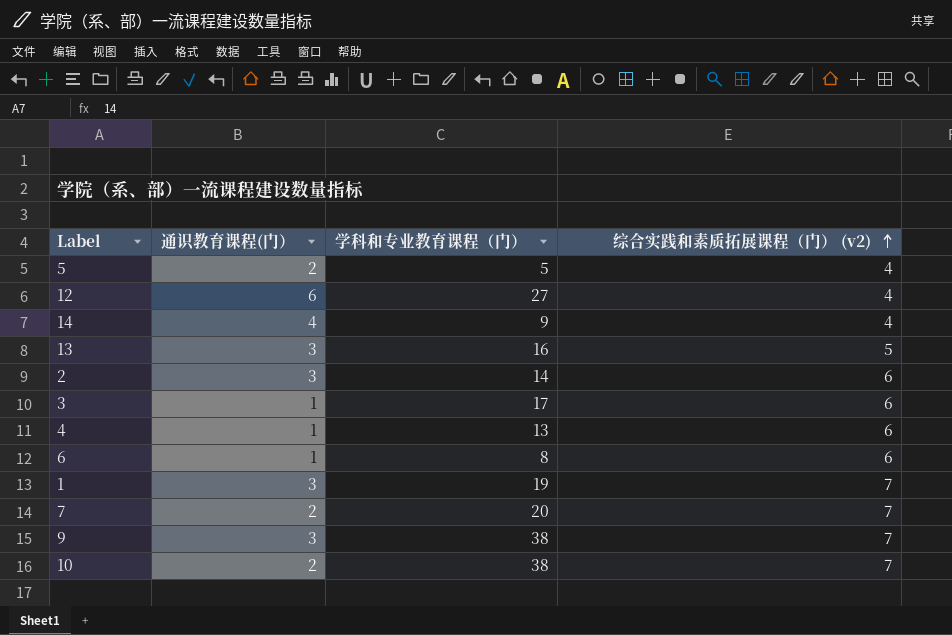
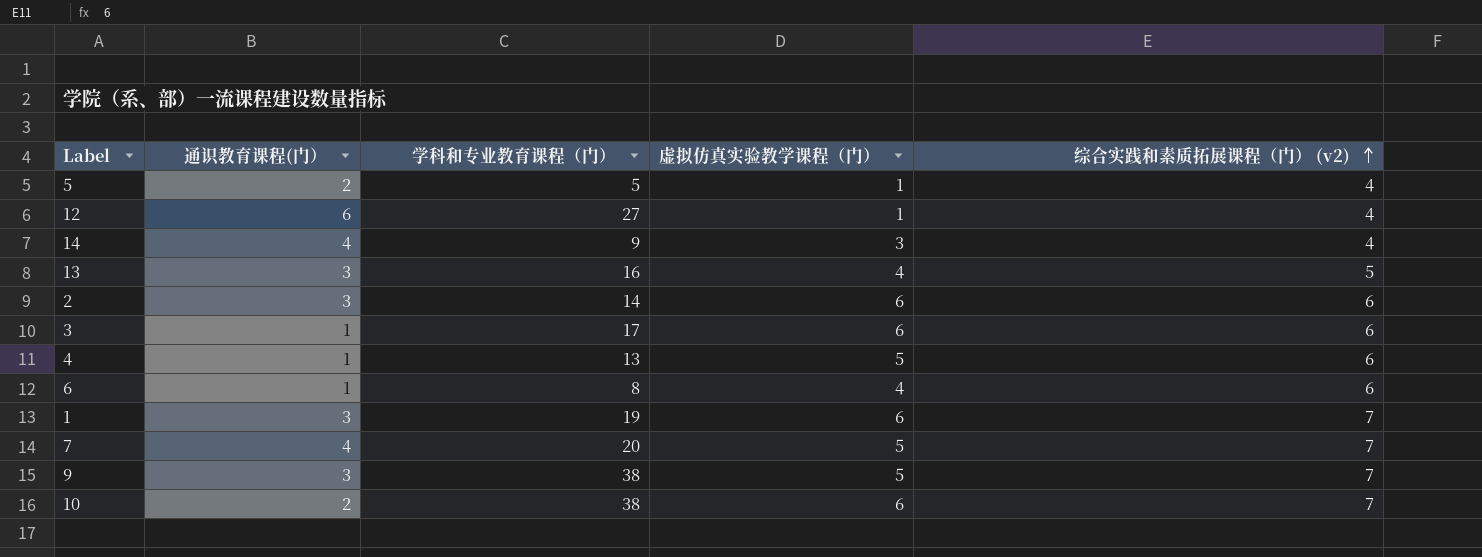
column 虚拟仿真实验教学课程（门） | position: none -> 4
7 | 通识教育课程(门）: 2 -> 4

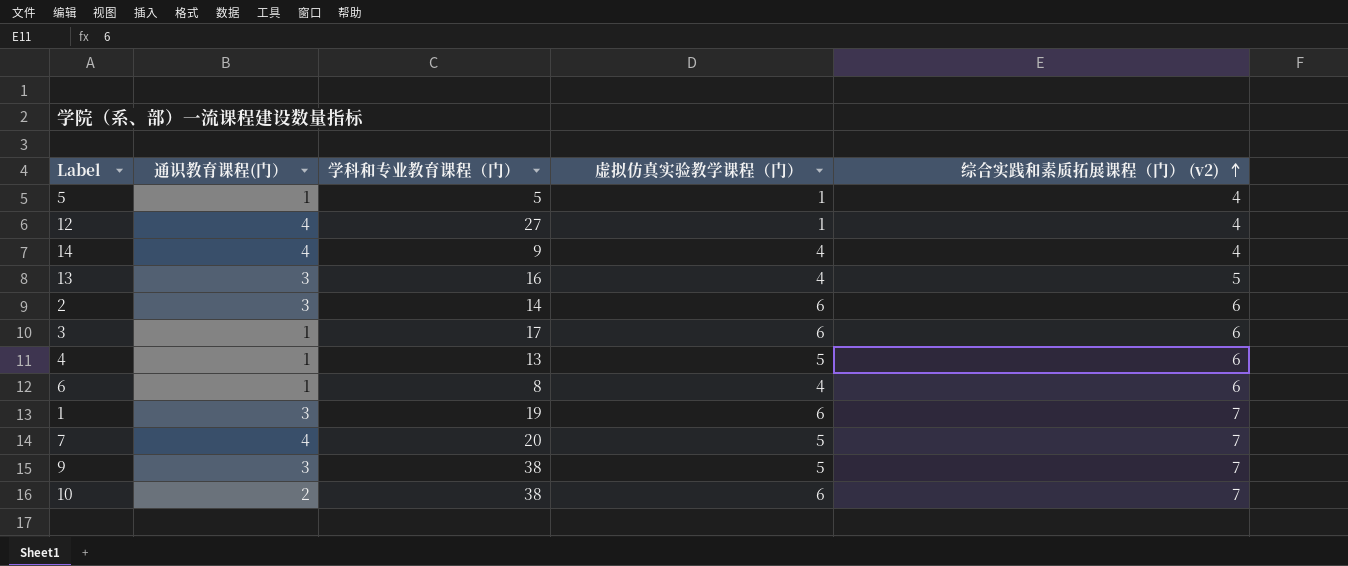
5 | 通识教育课程(门）: 2 -> 1
12 | 通识教育课程(门）: 6 -> 4
14 | 虚拟仿真实验教学课程（门）: 3 -> 4

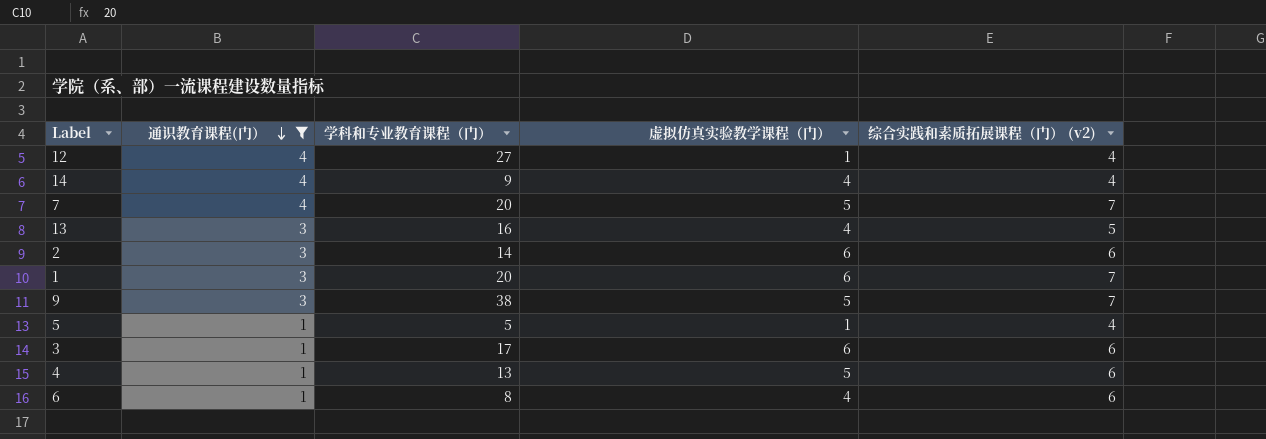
filter: none -> 通识教育课程(门） != 2
row order: 综合实践和素质拓展课程（门） (v2) ascending -> 通识教育课程(门） descending
1 | 学科和专业教育课程（门）: 19 -> 20

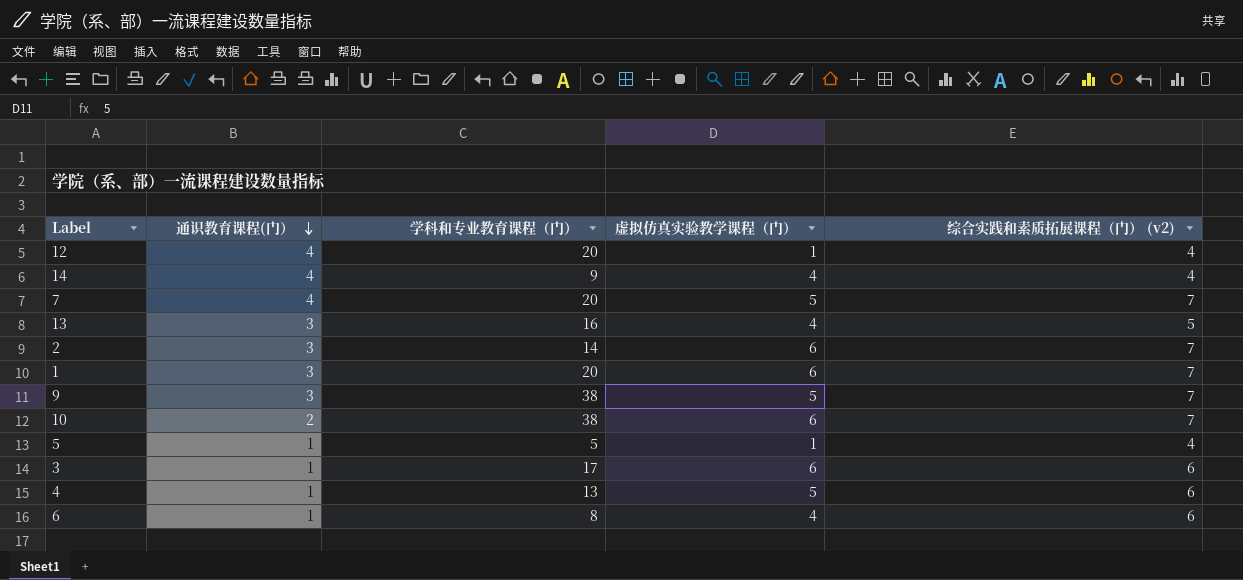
filter: 通识教育课程(门） != 2 -> none
12 | 学科和专业教育课程（门）: 27 -> 20
2 | 综合实践和素质拓展课程（门） (v2): 6 -> 7

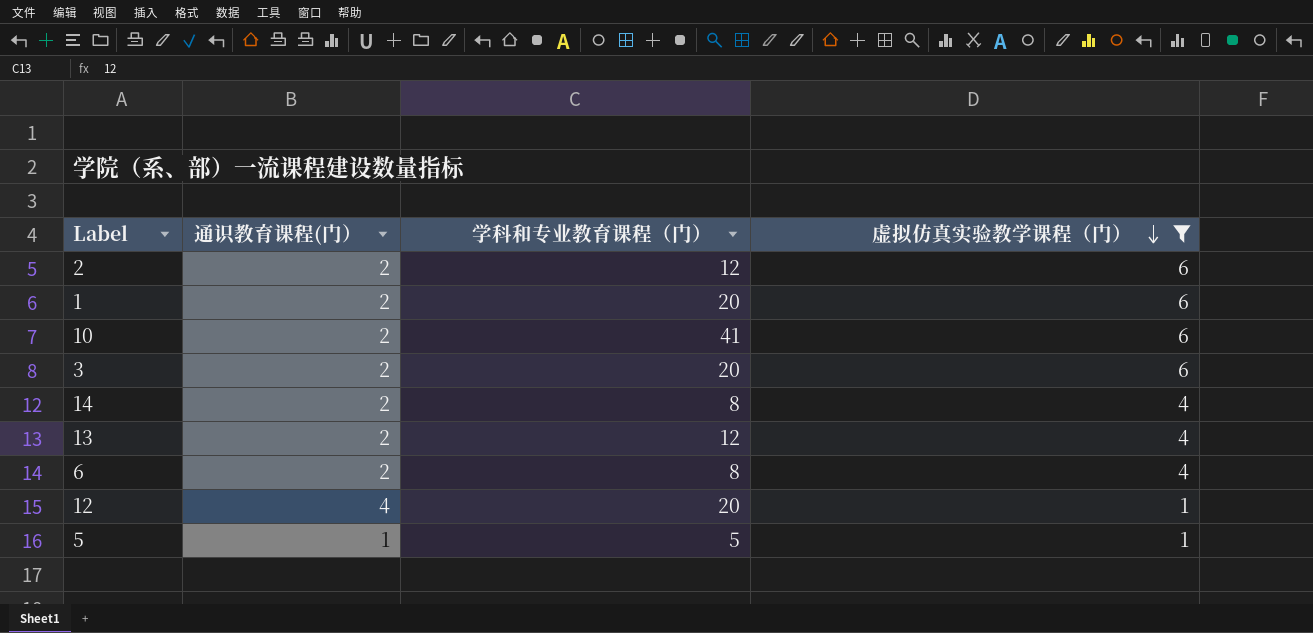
filter: none -> 虚拟仿真实验教学课程（门） != 5
row order: 通识教育课程(门） descending -> 虚拟仿真实验教学课程（门） descending
column 综合实践和素质拓展课程（门） (v2) | position: 5 -> none
2 | 通识教育课程(门）: 3 -> 2
2 | 学科和专业教育课程（门）: 14 -> 12
1 | 通识教育课程(门）: 3 -> 2
10 | 学科和专业教育课程（门）: 38 -> 41
3 | 通识教育课程(门）: 1 -> 2
3 | 学科和专业教育课程（门）: 17 -> 20
14 | 通识教育课程(门）: 4 -> 2
14 | 学科和专业教育课程（门）: 9 -> 8
13 | 通识教育课程(门）: 3 -> 2
13 | 学科和专业教育课程（门）: 16 -> 12
6 | 通识教育课程(门）: 1 -> 2

